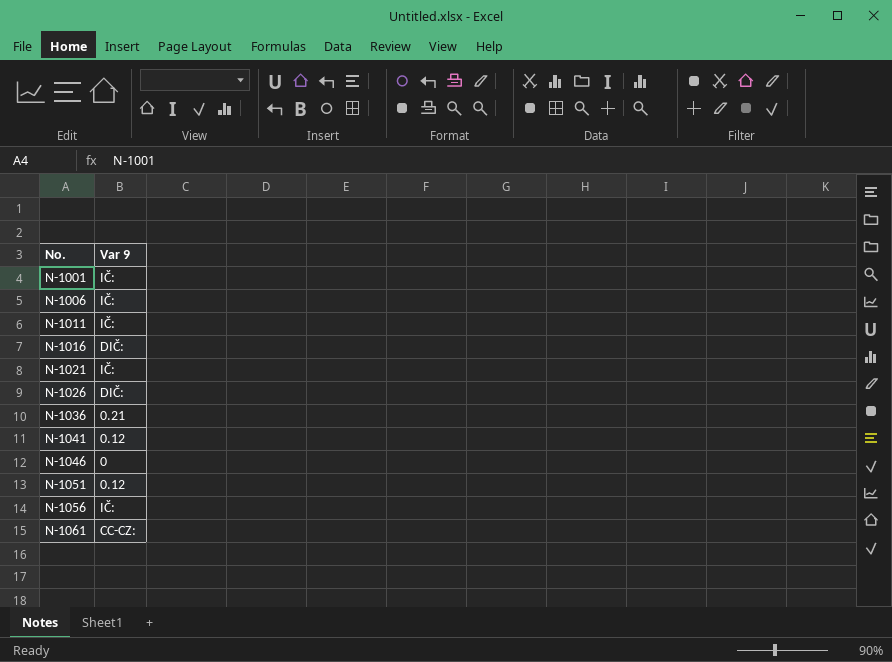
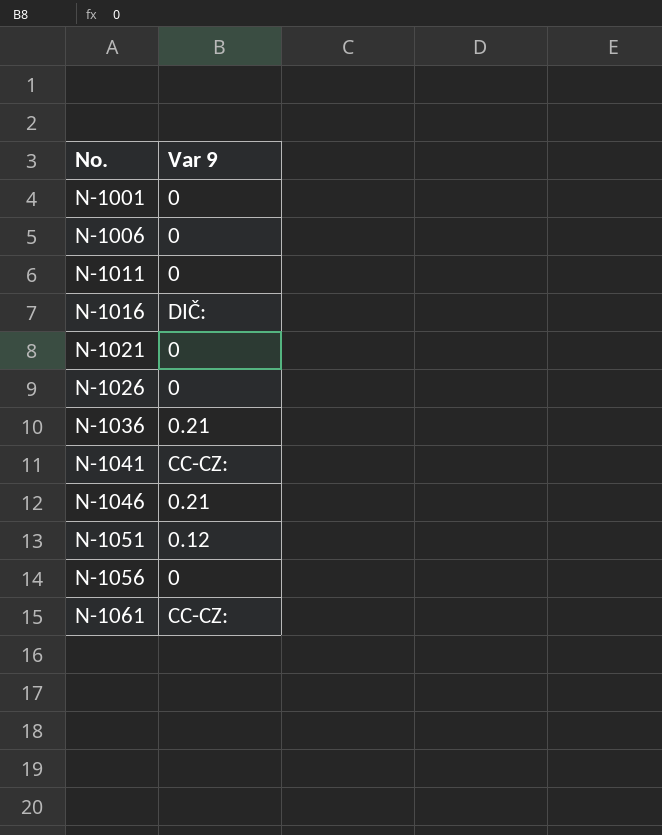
N-1001 | Var 9: IČ: -> 0
N-1006 | Var 9: IČ: -> 0
N-1011 | Var 9: IČ: -> 0
N-1021 | Var 9: IČ: -> 0
N-1026 | Var 9: DIČ: -> 0
N-1041 | Var 9: 0.12 -> CC-CZ:
N-1046 | Var 9: 0 -> 0.21
N-1056 | Var 9: IČ: -> 0

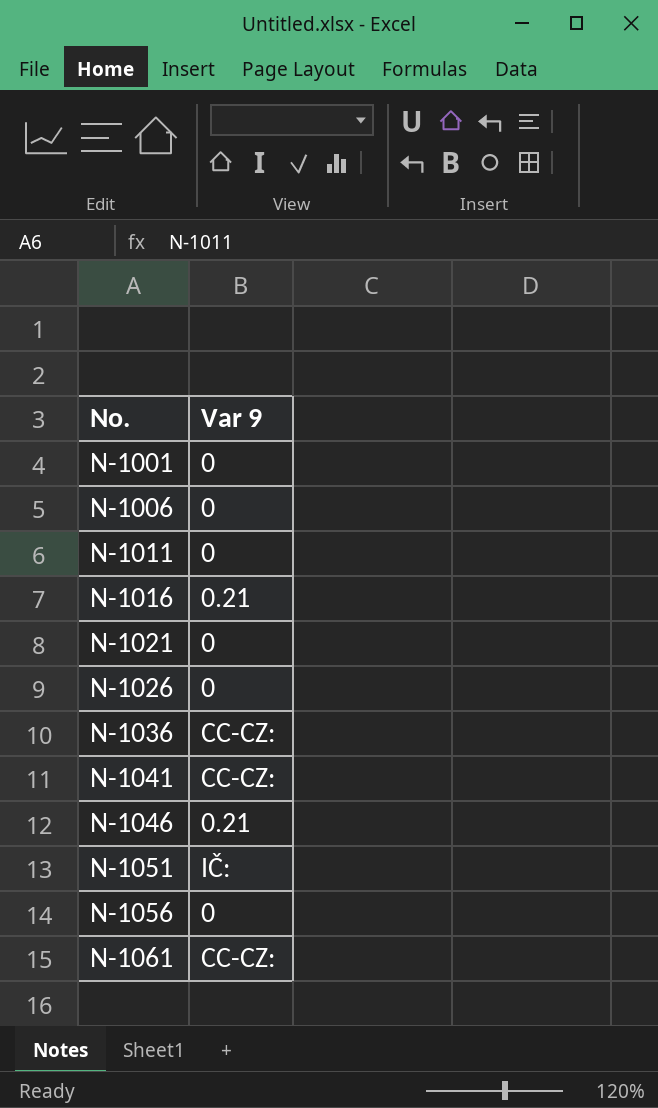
N-1016 | Var 9: DIČ: -> 0.21
N-1036 | Var 9: 0.21 -> CC-CZ:
N-1051 | Var 9: 0.12 -> IČ:

